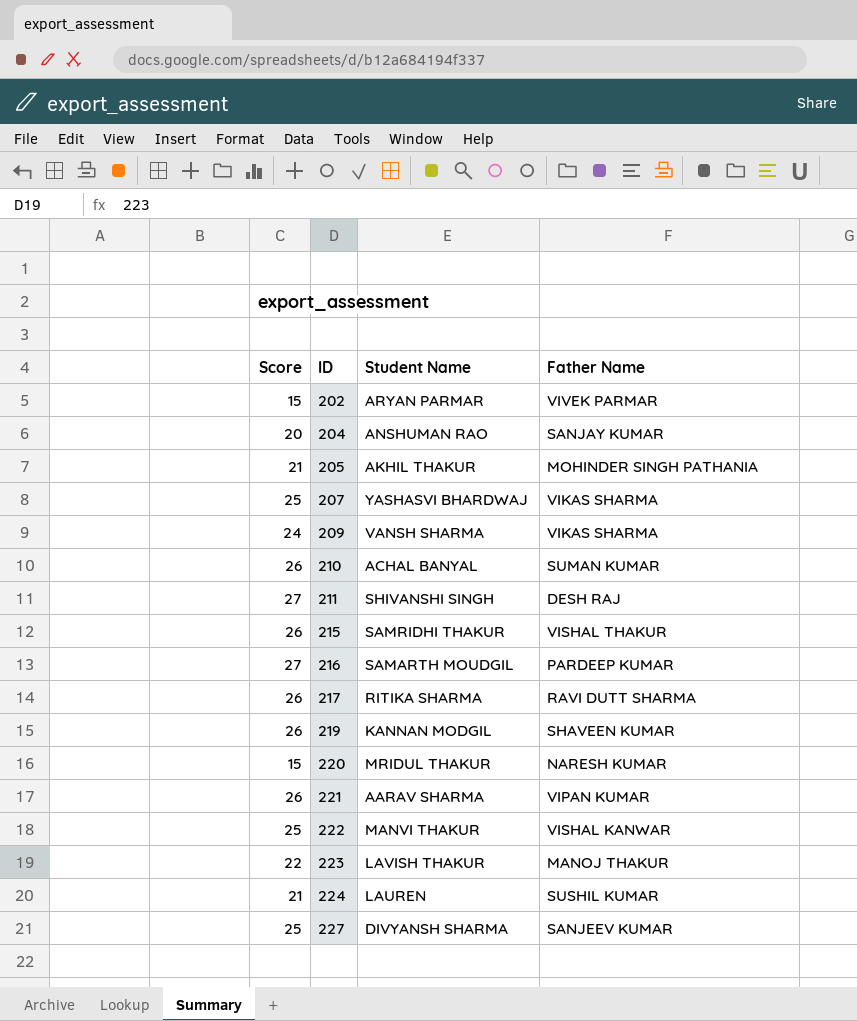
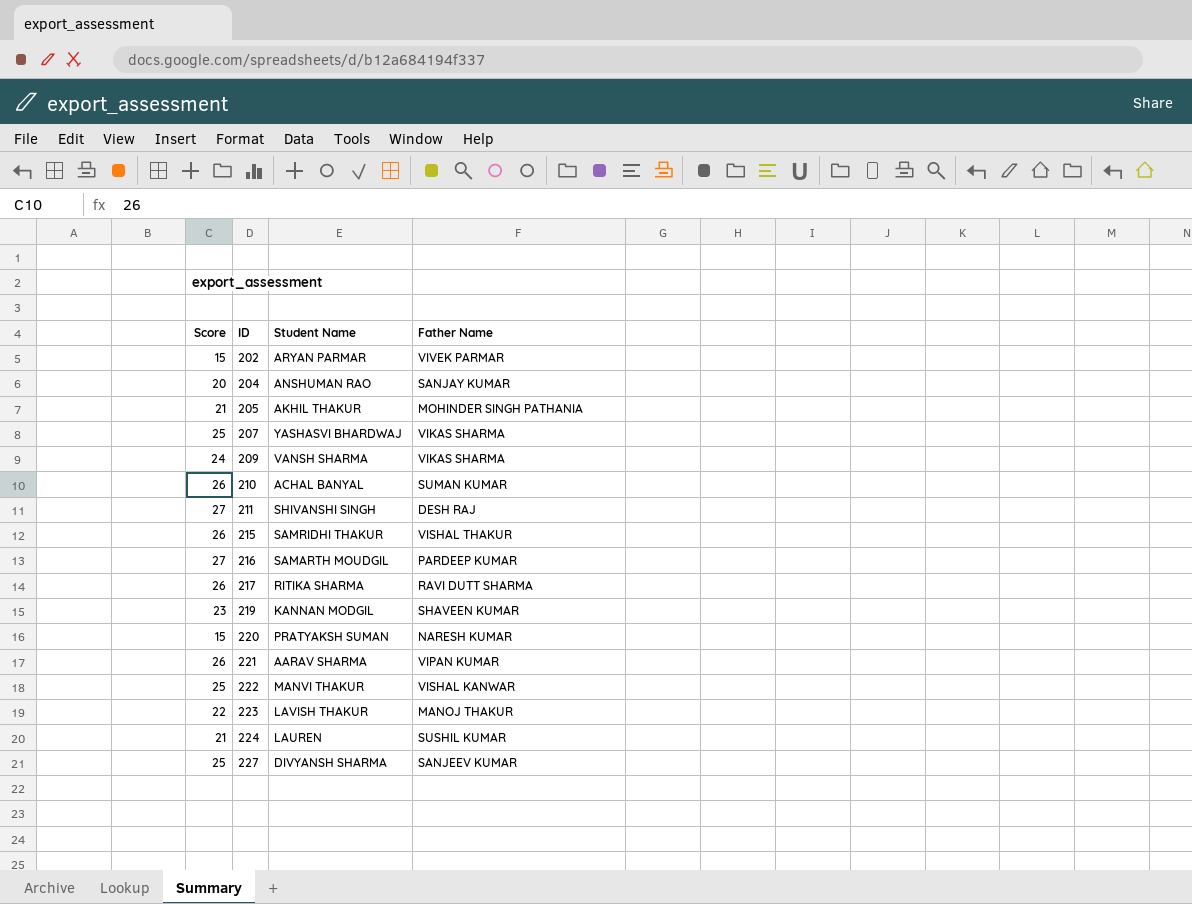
219 | Score: 26 -> 23
220 | Student Name: MRIDUL THAKUR -> PRATYAKSH SUMAN

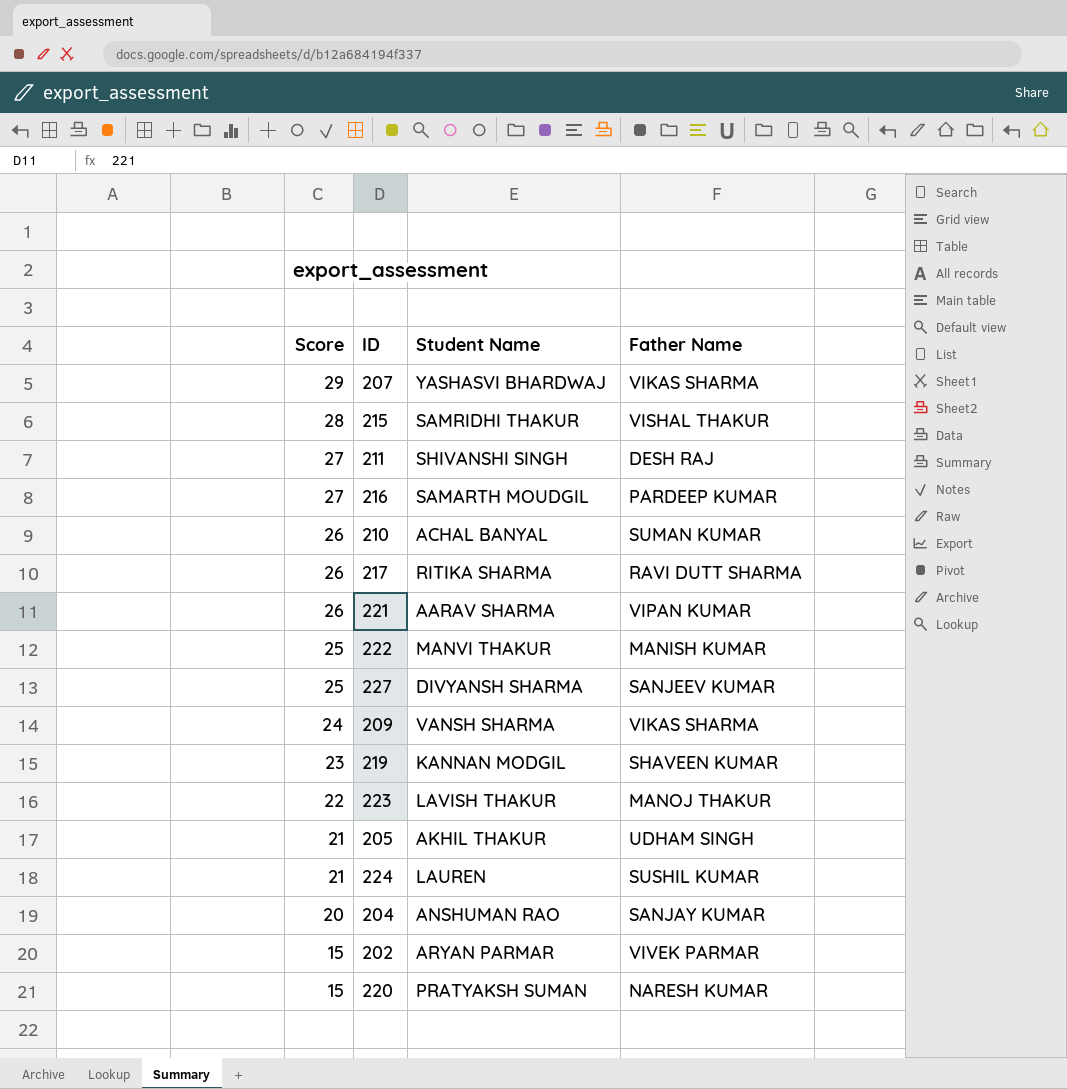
row order: ID ascending -> Score descending
207 | Score: 25 -> 29
215 | Score: 26 -> 28
222 | Father Name: VISHAL KANWAR -> MANISH KUMAR
205 | Father Name: MOHINDER SINGH PATHANIA -> UDHAM SINGH

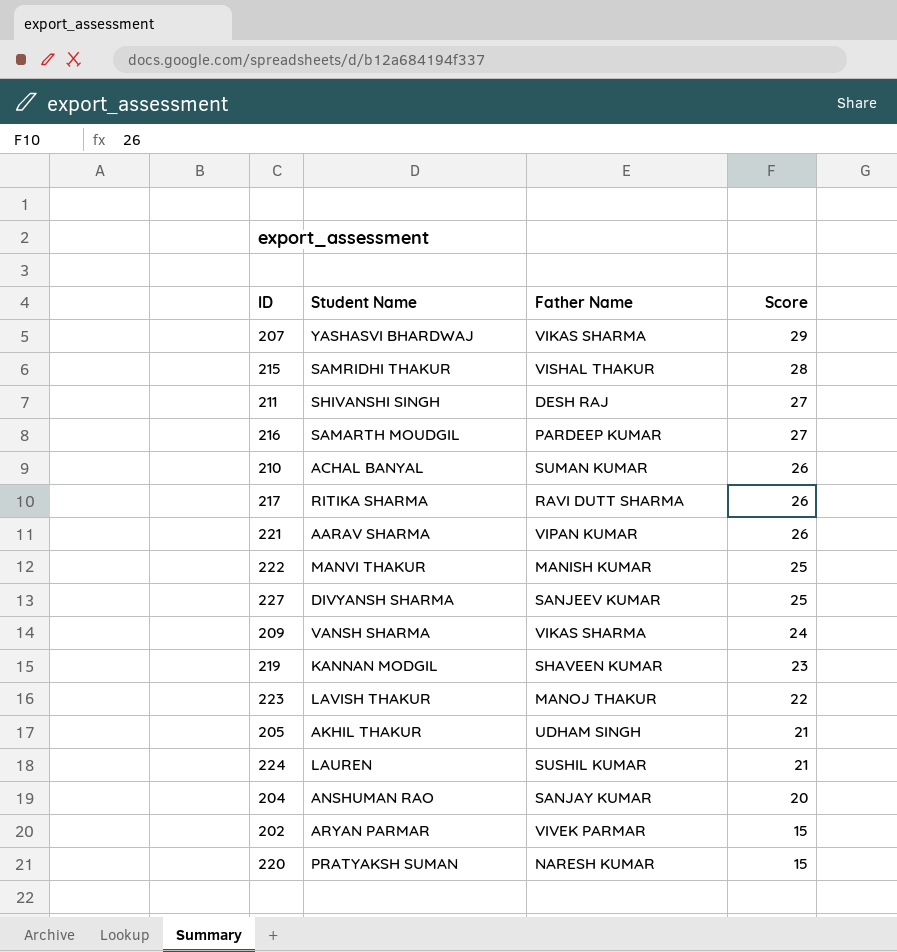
column Score | position: 1 -> 4

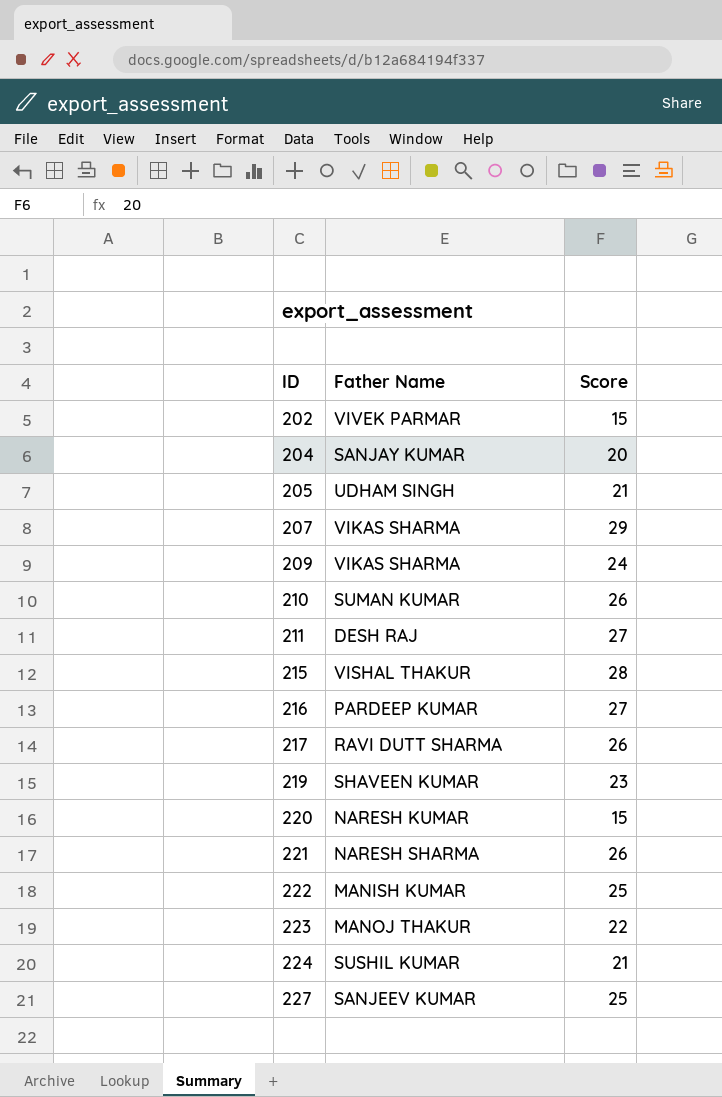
row order: Score descending -> ID ascending
column Student Name | position: 2 -> none
221 | Father Name: VIPAN KUMAR -> NARESH SHARMA

